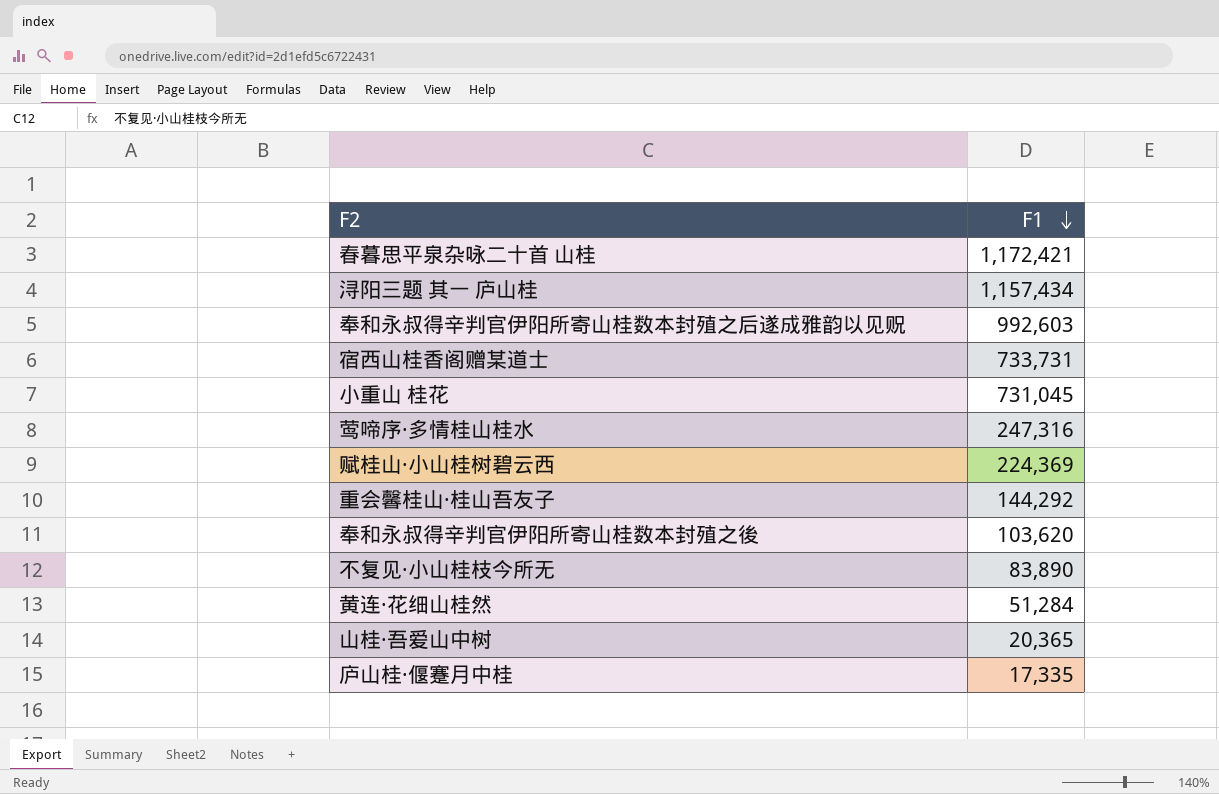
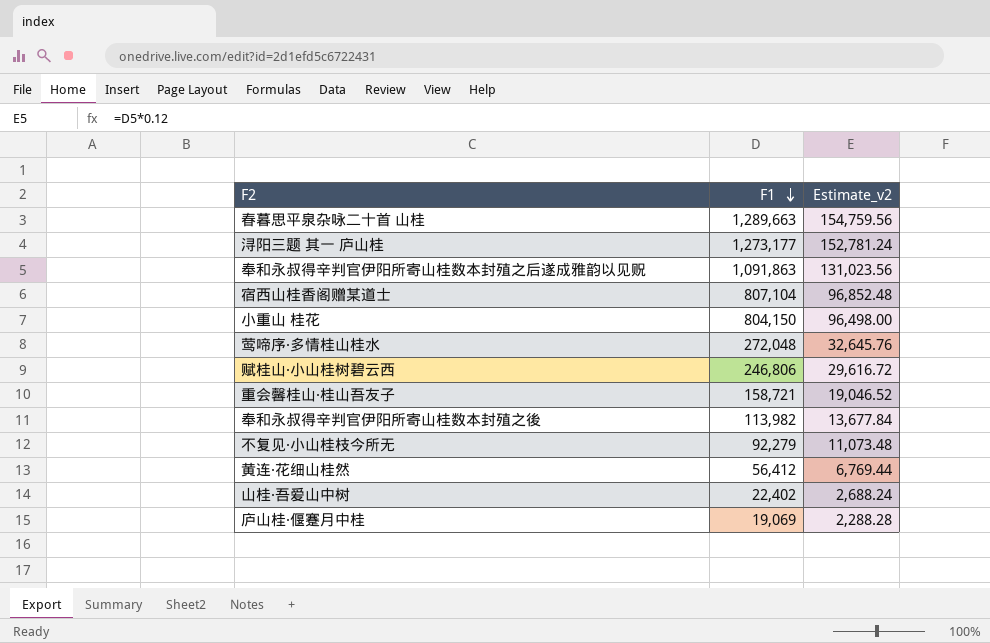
column Estimate_v2 | formula: none -> [F1] * 0.12
春暮思平泉杂咏二十首 山桂 | F1: 1,172,421 -> 1,289,663
浔阳三题 其一 庐山桂 | F1: 1,157,434 -> 1,273,177
奉和永叔得辛判官伊阳所寄山桂数本封殖之后遂成雅韵以见贶 | F1: 992,603 -> 1,091,863
宿西山桂香阁赠某道士 | F1: 733,731 -> 807,104
小重山 桂花 | F1: 731,045 -> 804,150
莺啼序·多情桂山桂水 | F1: 247,316 -> 272,048
赋桂山·小山桂树碧云西 | F1: 224,369 -> 246,806
重会馨桂山·桂山吾友子 | F1: 144,292 -> 158,721
奉和永叔得辛判官伊阳所寄山桂数本封殖之後 | F1: 103,620 -> 113,982
不复见·小山桂枝今所无 | F1: 83,890 -> 92,279
黄连·花细山桂然 | F1: 51,284 -> 56,412
山桂·吾爱山中树 | F1: 20,365 -> 22,402
庐山桂·偃蹇月中桂 | F1: 17,335 -> 19,069

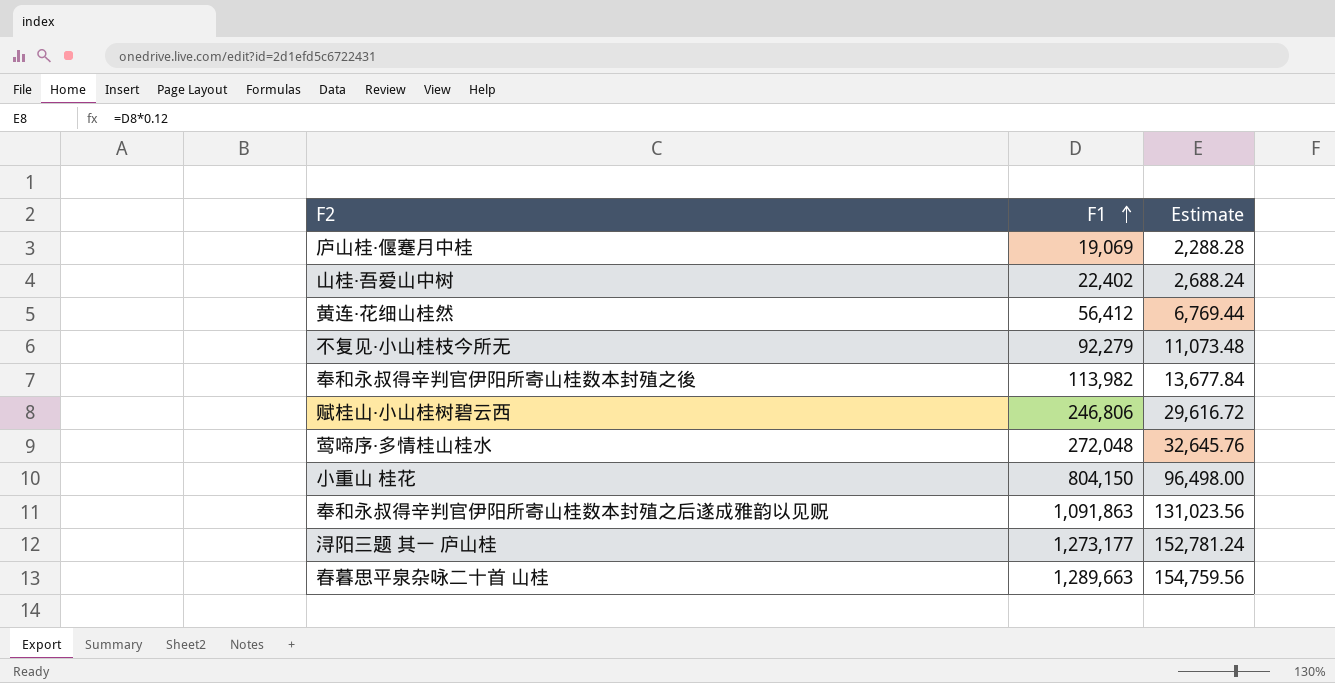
row order: F1 descending -> F1 ascending
column name: Estimate_v2 -> Estimate
row 宿西山桂香阁赠某道士: 807,104 | 96,852.48 -> none
row 重会馨桂山·桂山吾友子: 158,721 | 19,046.52 -> none

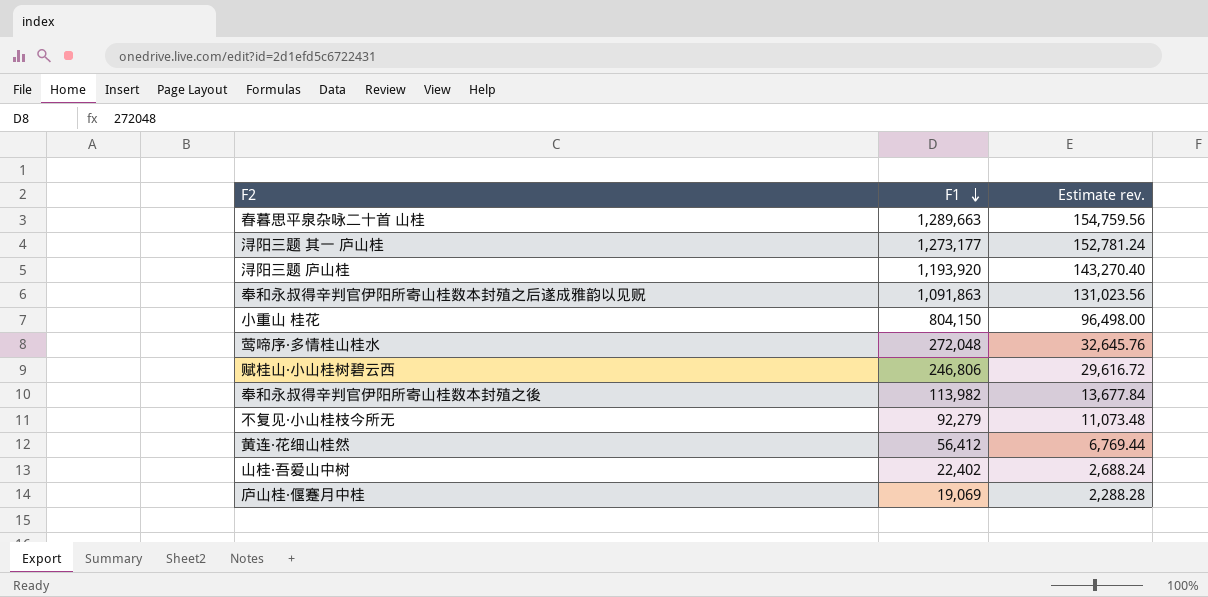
row order: F1 ascending -> F1 descending
column name: Estimate -> Estimate rev.
row 浔阳三题 庐山桂: none -> 1,193,920 | 143,270.40

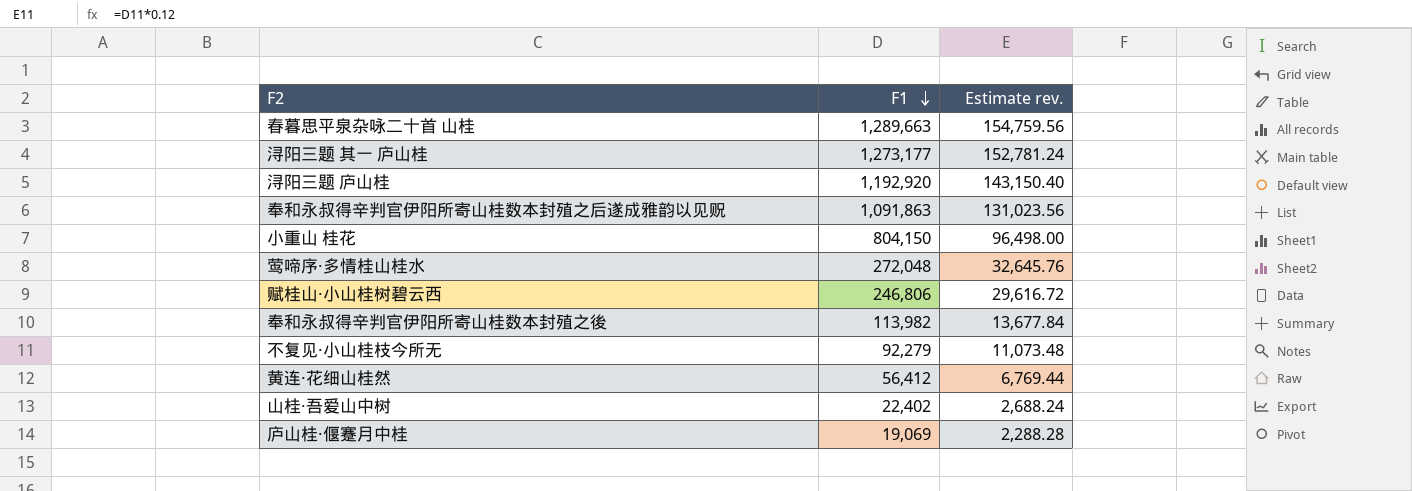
浔阳三题 庐山桂 | F1: 1,193,920 -> 1,192,920
浔阳三题 庐山桂 | Estimate rev.: 143,270.40 -> 143,150.40

